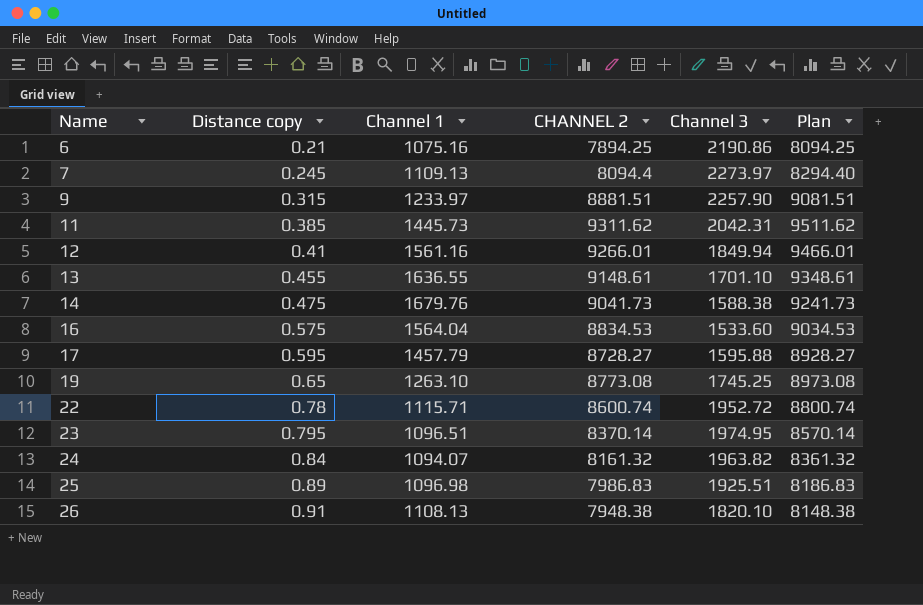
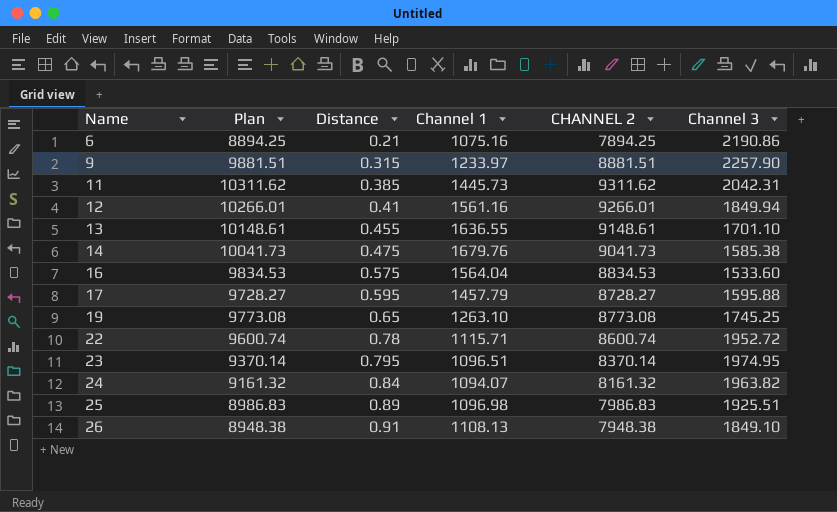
column Plan | formula: [CHANNEL 2] + 200 -> [CHANNEL 2] + 1000
column Plan | position: 6 -> 2
column name: Distance copy -> Distance
row 7: 0.245 | 1109.13 | 8094.4 | 2273.97 | 8294.40 -> none
14 | Channel 3: 1588.38 -> 1585.38
26 | Channel 3: 1820.10 -> 1849.10

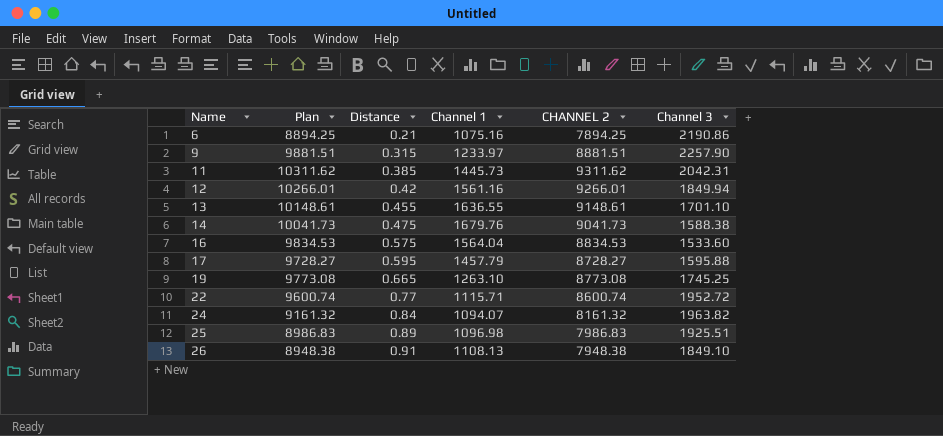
row 23: 9370.14 | 0.795 | 1096.51 | 8370.14 | 1974.95 -> none
12 | Distance: 0.41 -> 0.42
14 | Channel 3: 1585.38 -> 1588.38
19 | Distance: 0.65 -> 0.665
22 | Distance: 0.78 -> 0.77

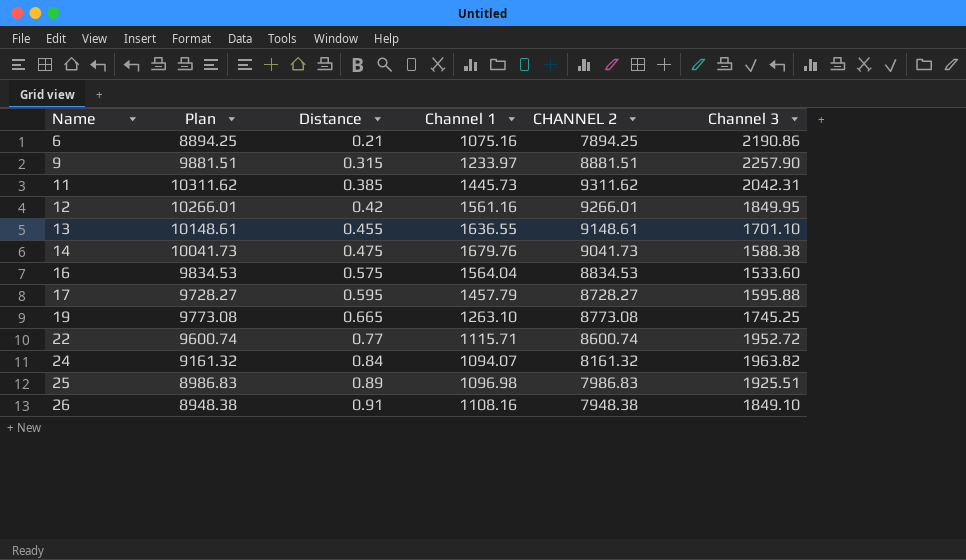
12 | Channel 3: 1849.94 -> 1849.95
26 | Channel 1: 1108.13 -> 1108.16

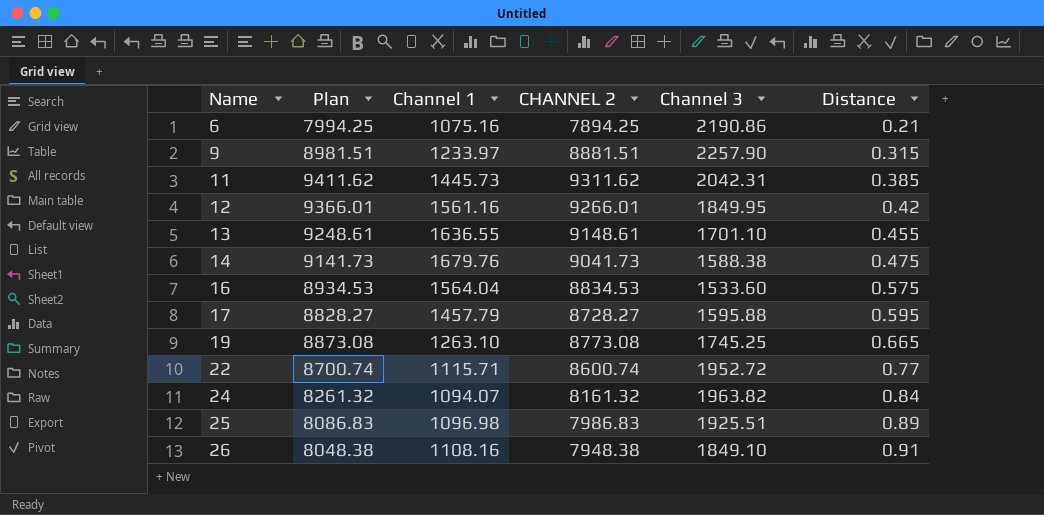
column Plan | formula: [CHANNEL 2] + 1000 -> [CHANNEL 2] + 100
column Distance | position: 3 -> 6

